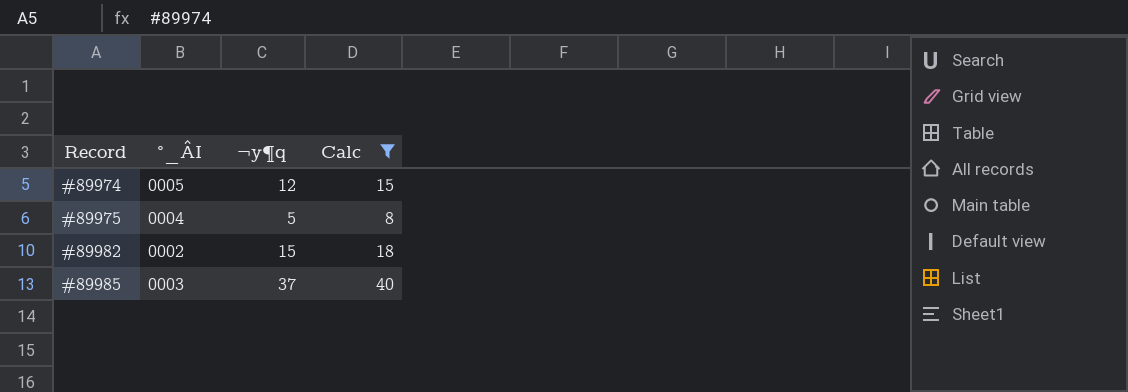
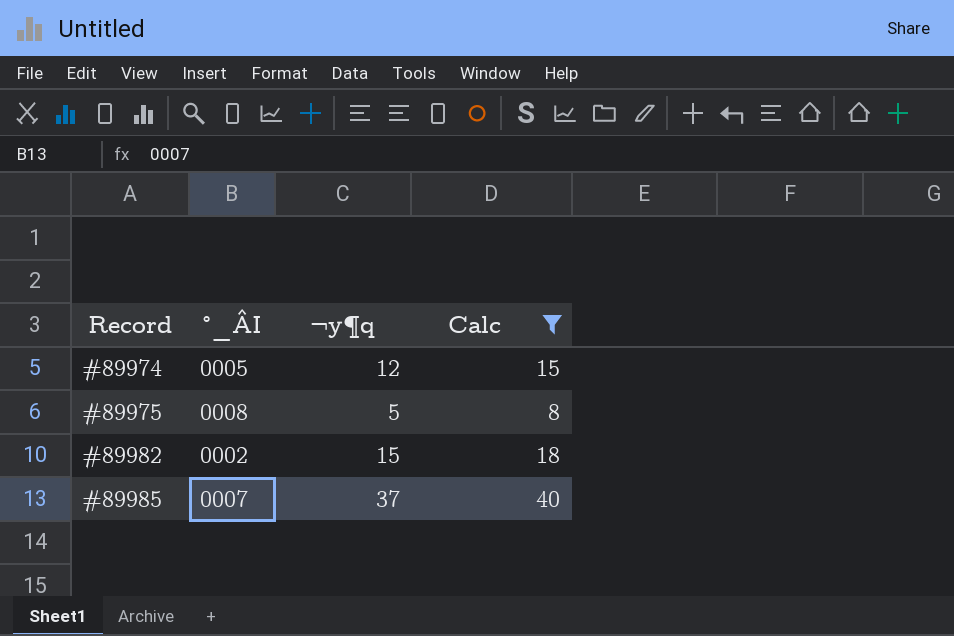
#89975 | °_ÂI: 0004 -> 0008
#89985 | °_ÂI: 0003 -> 0007

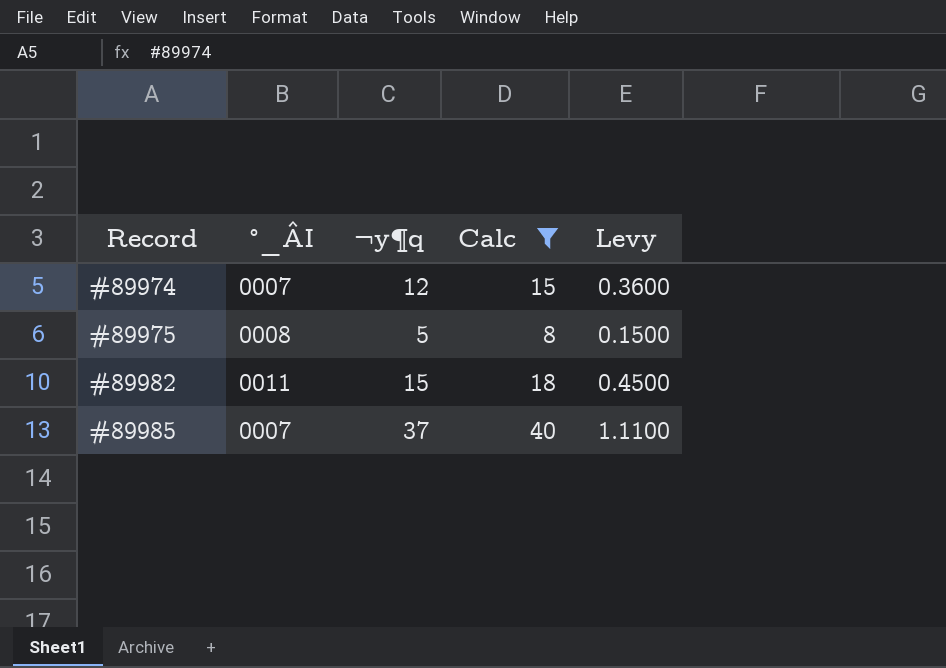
column Levy | formula: none -> [¬y¶q] * 0.03
#89974 | °_ÂI: 0005 -> 0007
#89982 | °_ÂI: 0002 -> 0011

